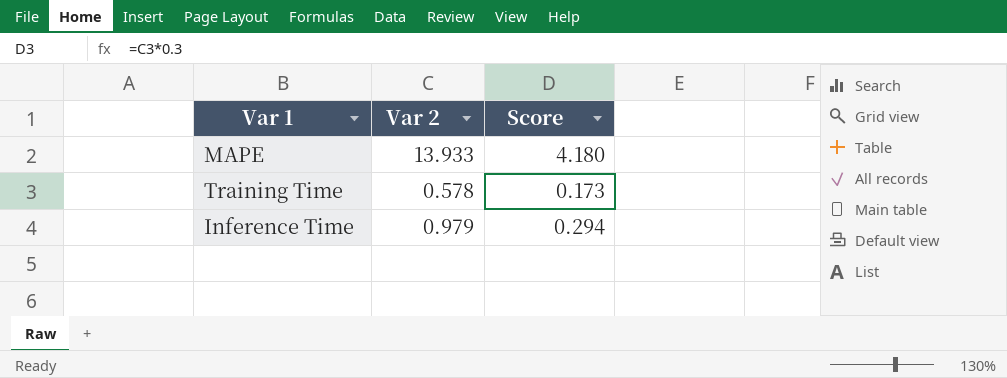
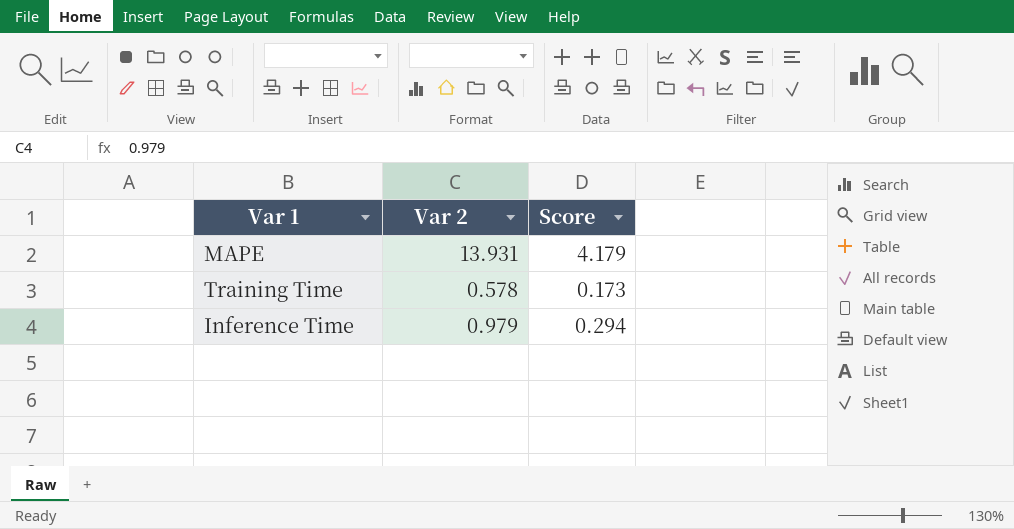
MAPE | Var 2: 13.933 -> 13.931
MAPE | Score: 4.180 -> 4.179

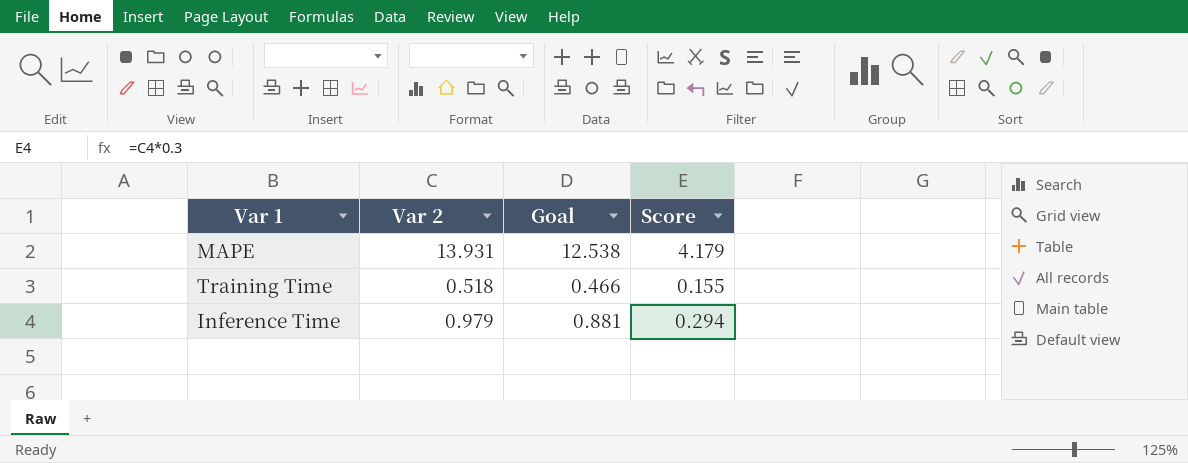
column Goal | formula: none -> [Var 2] * 0.9
Training Time | Var 2: 0.578 -> 0.518
Training Time | Score: 0.173 -> 0.155

